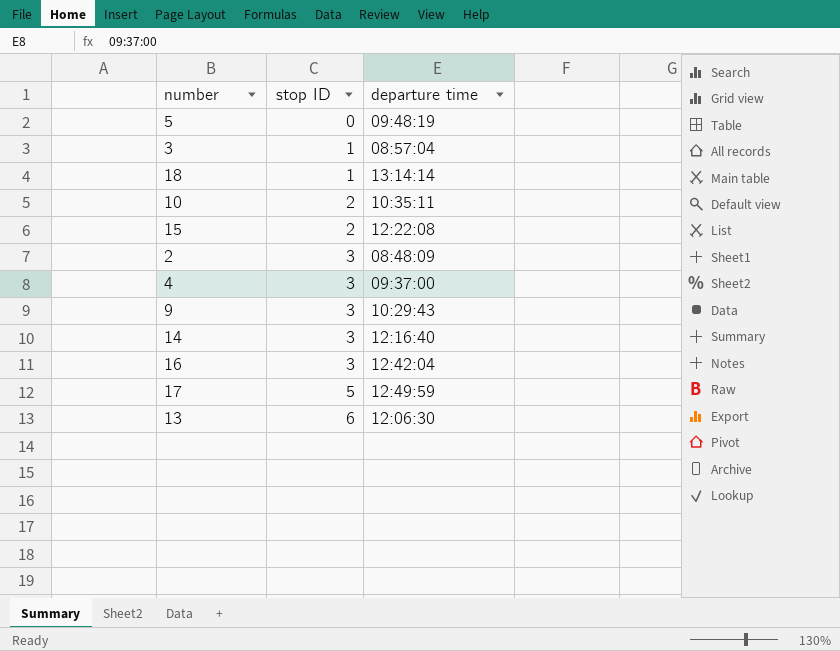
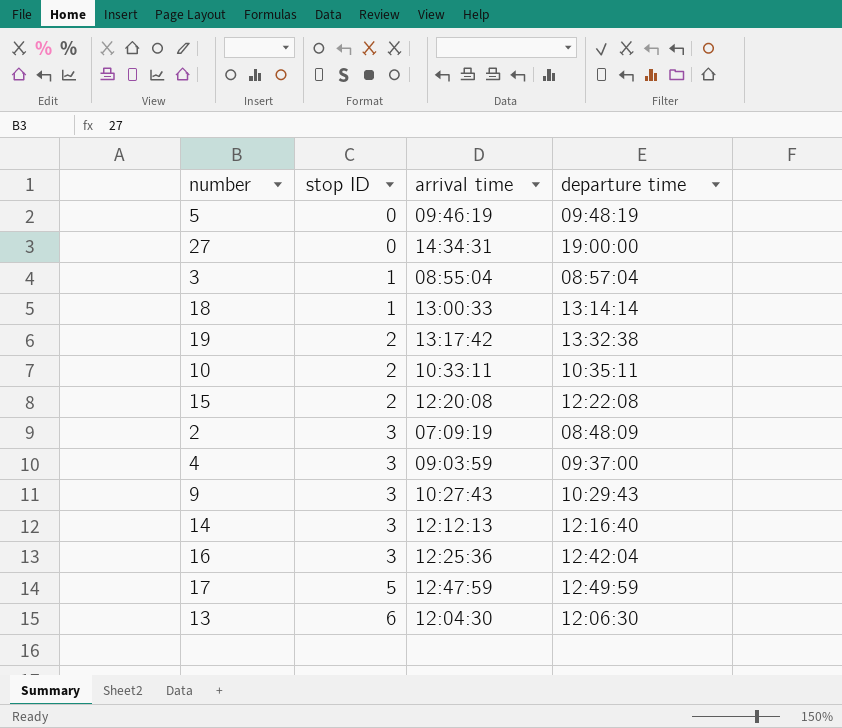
column arrival time | position: none -> 3
row 27: none -> 0 | 14:34:31 | 19:00:00
row 19: none -> 2 | 13:17:42 | 13:32:38

